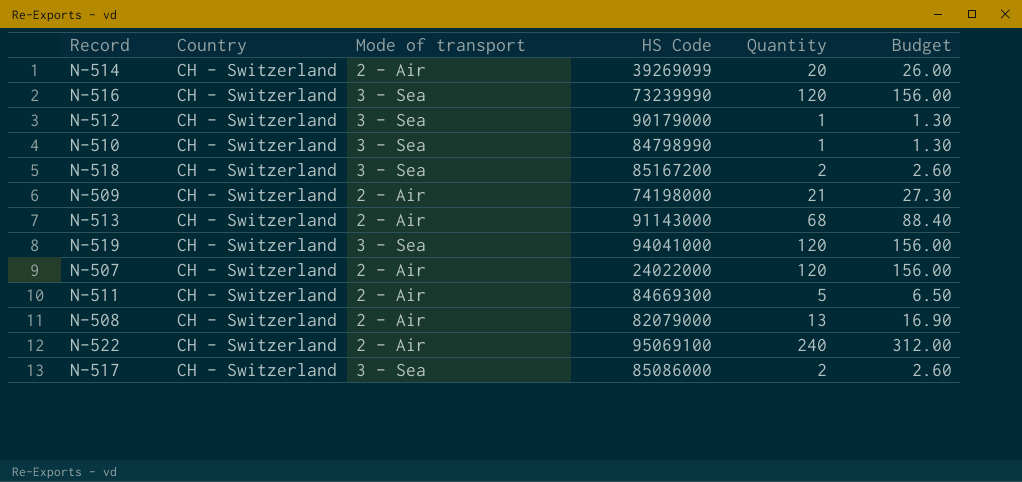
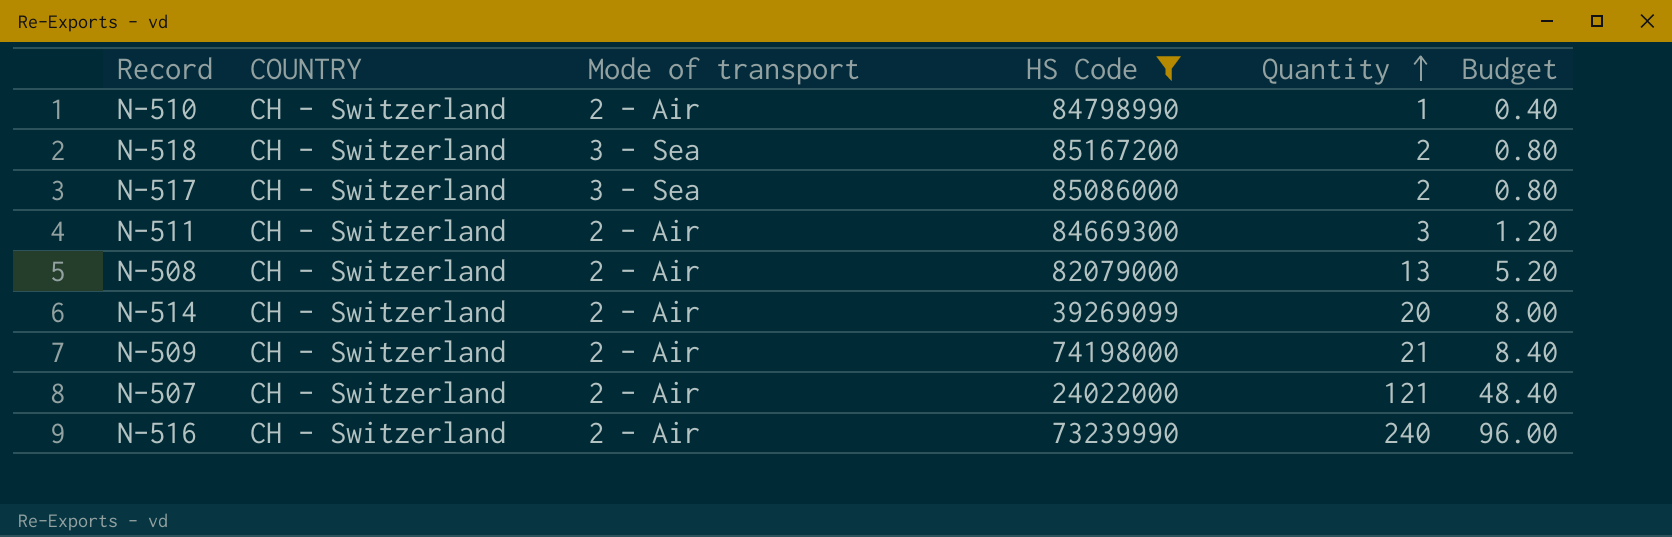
filter: none -> HS Code <= 85167200
row order: none -> Quantity ascending
column name: Country -> COUNTRY
column Budget | formula: [Quantity] * 1.3 -> [Quantity] * 0.4
N-510 | Mode of transport: 3 - Sea -> 2 - Air
N-511 | Quantity: 5 -> 3
N-507 | Quantity: 120 -> 121
N-516 | Mode of transport: 3 - Sea -> 2 - Air
N-516 | Quantity: 120 -> 240

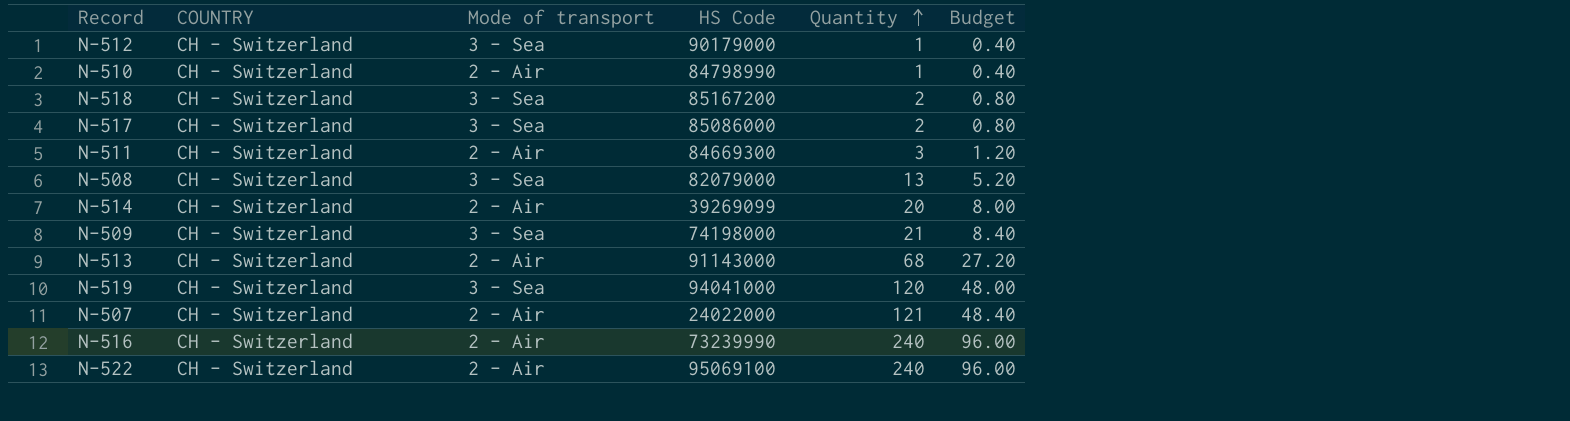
filter: HS Code <= 85167200 -> none
N-508 | Mode of transport: 2 - Air -> 3 - Sea
N-509 | Mode of transport: 2 - Air -> 3 - Sea

